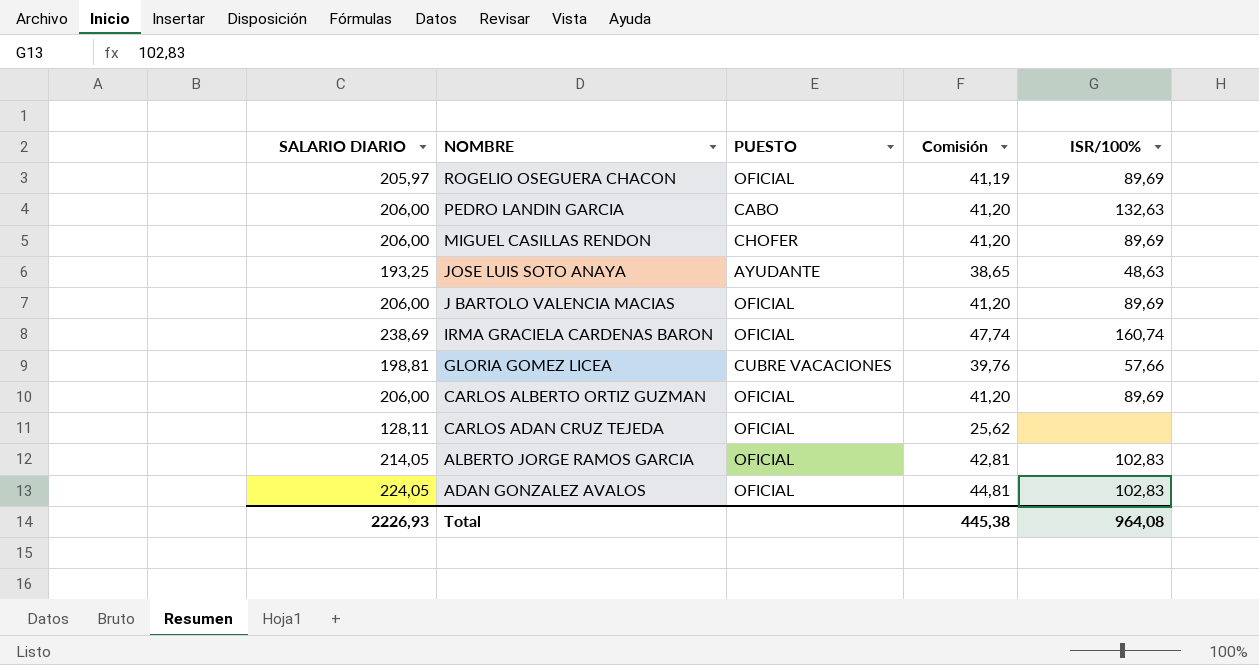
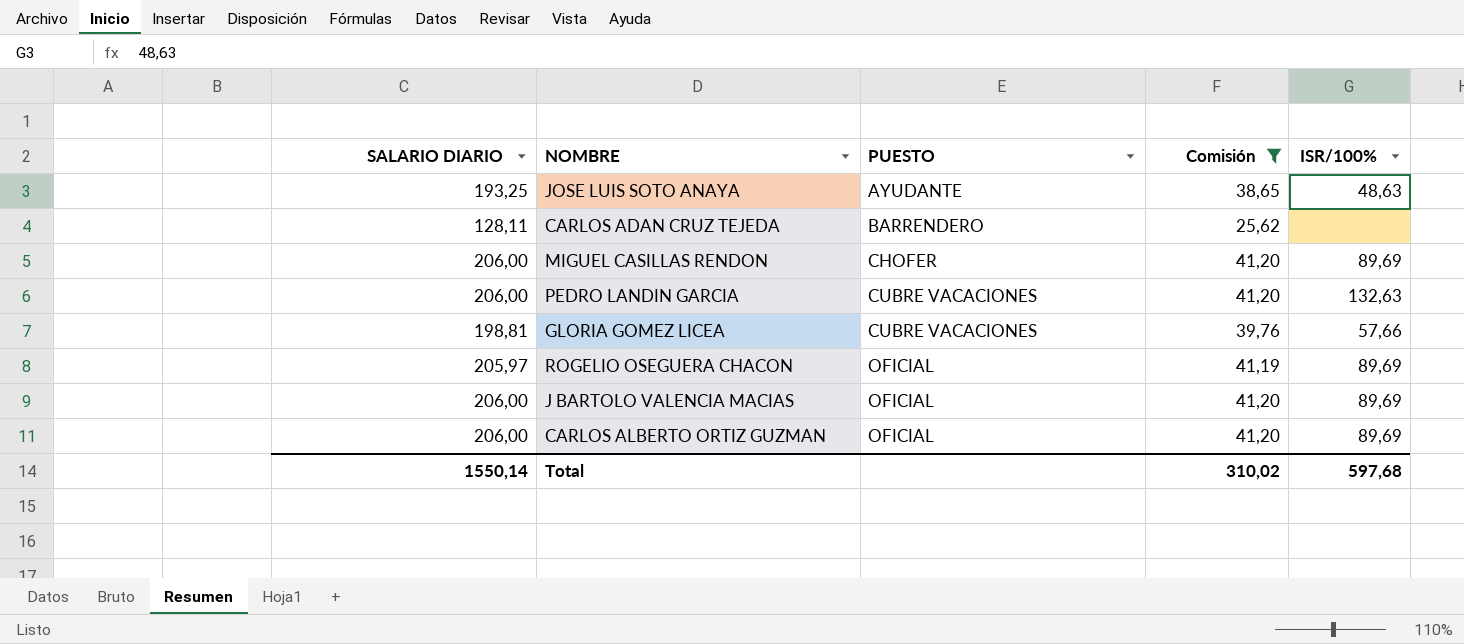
filter: none -> Comisión <= 41,20
row order: NOMBRE descending -> PUESTO ascending
CARLOS ADAN CRUZ TEJEDA | PUESTO: OFICIAL -> BARRENDERO
PEDRO LANDIN GARCIA | PUESTO: CABO -> CUBRE VACACIONES
Total | SALARIO DIARIO: 2226,93 -> 1550,14
Total | Comisión: 445,38 -> 310,02
Total | ISR/100%: 964,08 -> 597,68

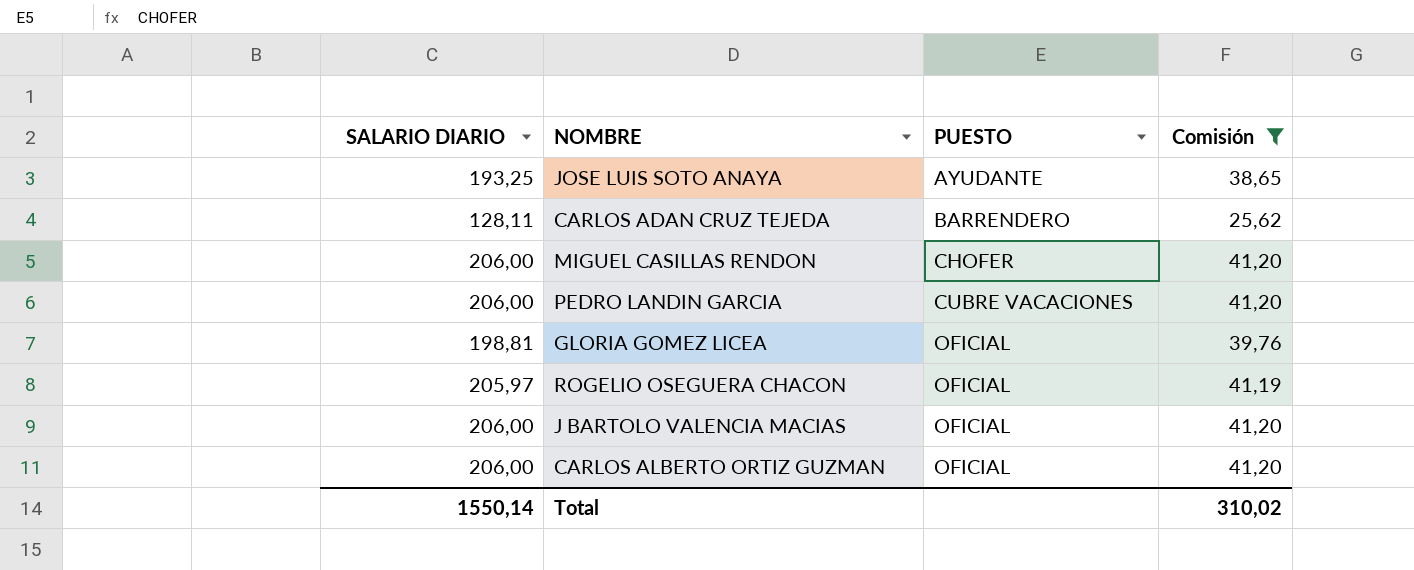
column ISR/100% | position: 5 -> none
GLORIA GOMEZ LICEA | PUESTO: CUBRE VACACIONES -> OFICIAL

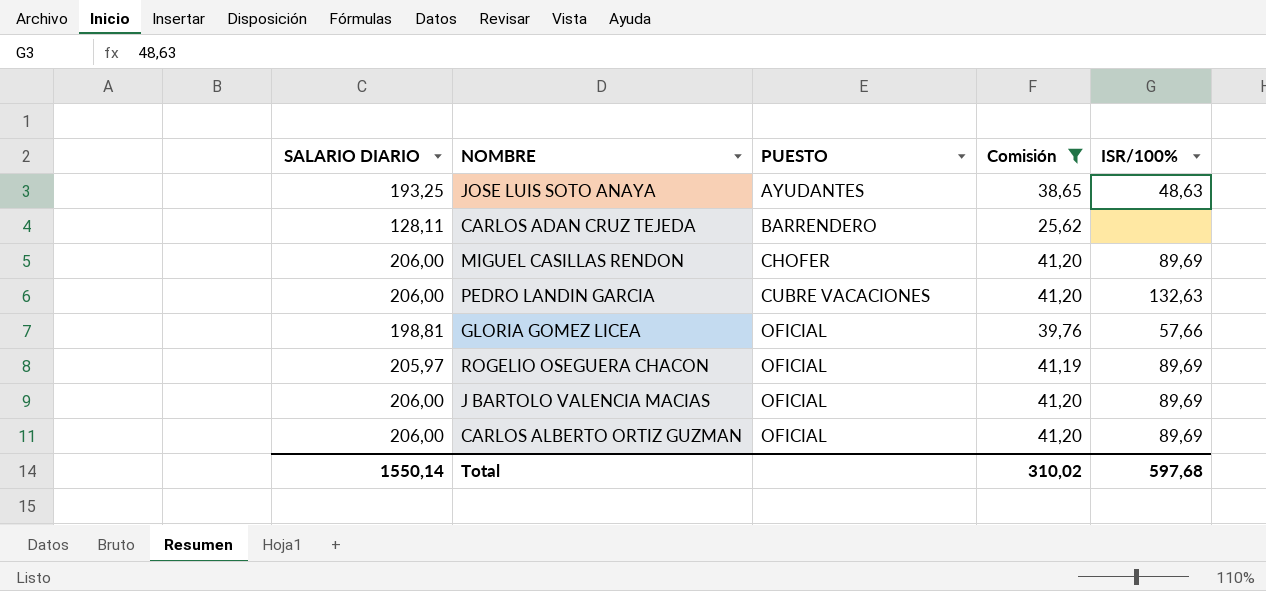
column ISR/100% | position: none -> 5
JOSE LUIS SOTO ANAYA | PUESTO: AYUDANTE -> AYUDANTES

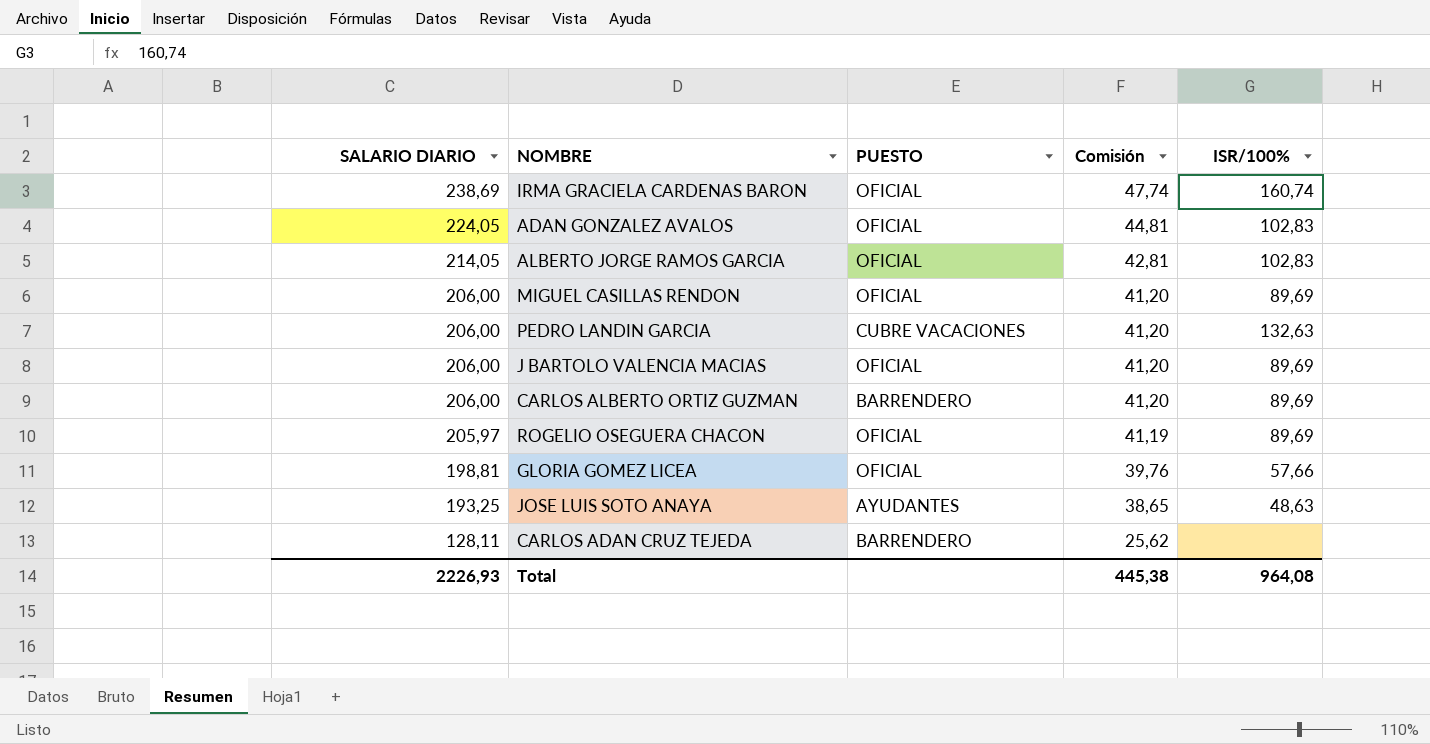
filter: Comisión <= 41,20 -> none
row order: PUESTO ascending -> SALARIO DIARIO descending
MIGUEL CASILLAS RENDON | PUESTO: CHOFER -> OFICIAL
CARLOS ALBERTO ORTIZ GUZMAN | PUESTO: OFICIAL -> BARRENDERO
Total | SALARIO DIARIO: 1550,14 -> 2226,93
Total | Comisión: 310,02 -> 445,38
Total | ISR/100%: 597,68 -> 964,08

